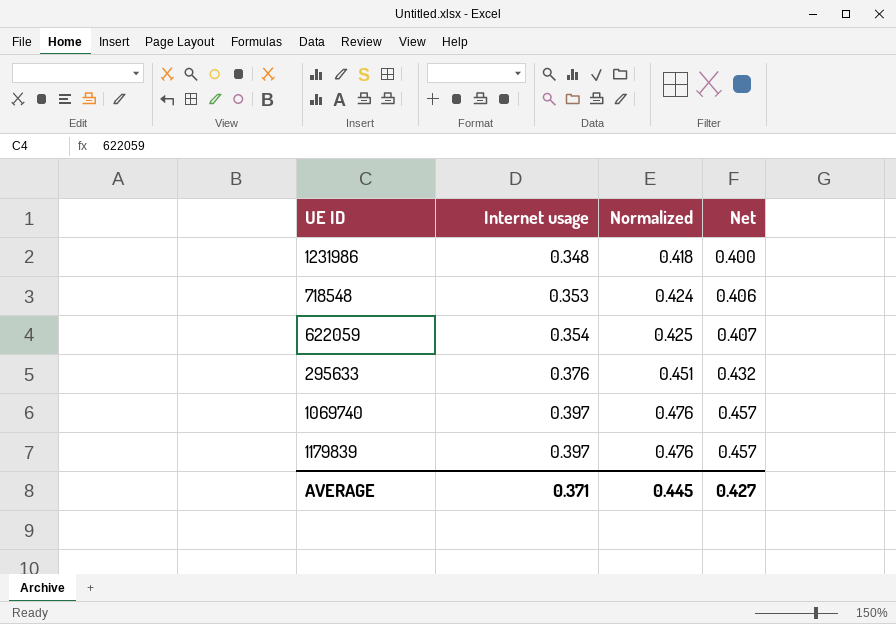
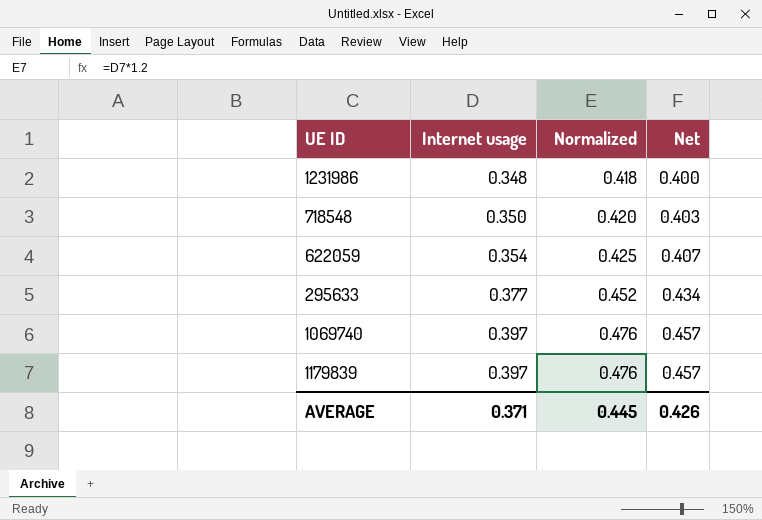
718548 | Internet usage: 0.353 -> 0.350
718548 | Normalized: 0.424 -> 0.420
718548 | Net: 0.406 -> 0.403
295633 | Internet usage: 0.376 -> 0.377
295633 | Normalized: 0.451 -> 0.452
295633 | Net: 0.432 -> 0.434
AVERAGE | Net: 0.427 -> 0.426

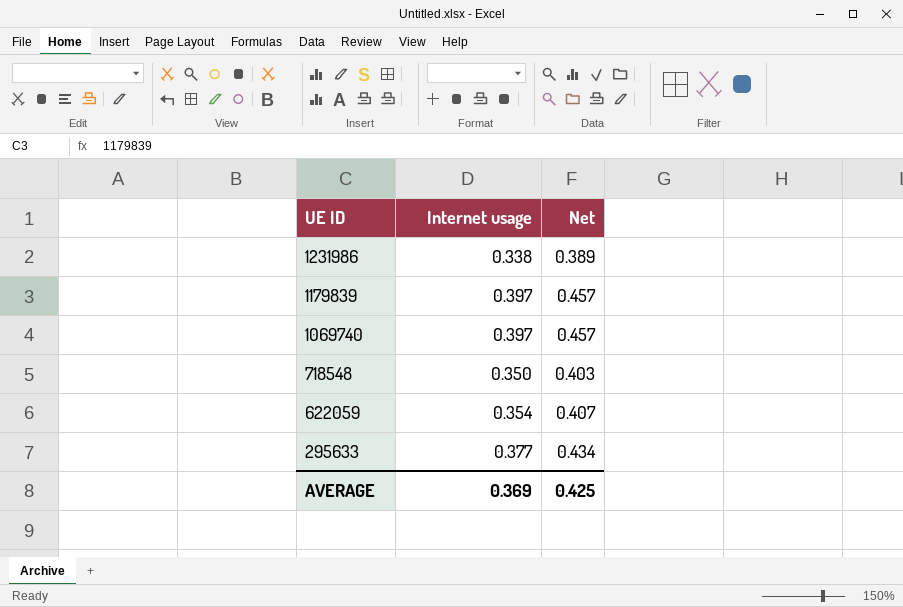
row order: Internet usage ascending -> UE ID descending
column Normalized | formula: [Internet usage] * 1.2 -> none
1231986 | Internet usage: 0.348 -> 0.338
1231986 | Net: 0.400 -> 0.389
AVERAGE | Internet usage: 0.371 -> 0.369
AVERAGE | Net: 0.426 -> 0.425

